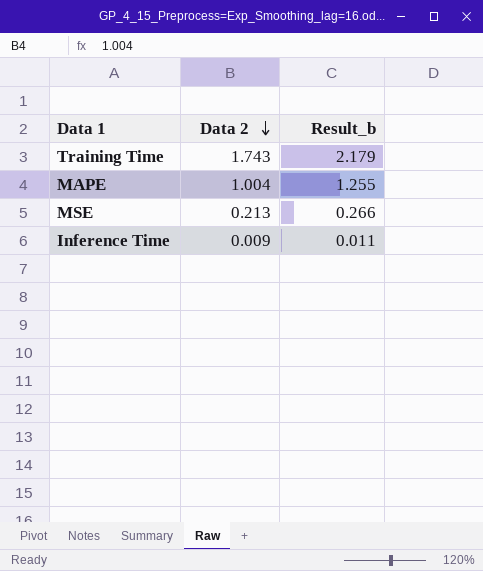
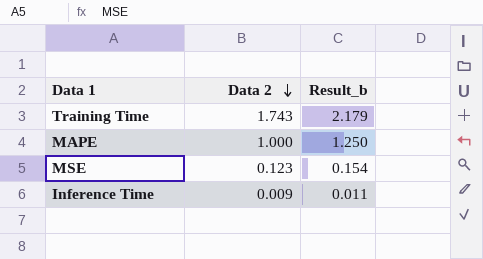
MAPE | Data 2: 1.004 -> 1.000
MAPE | Result_b: 1.255 -> 1.250
MSE | Data 2: 0.213 -> 0.123
MSE | Result_b: 0.266 -> 0.154

